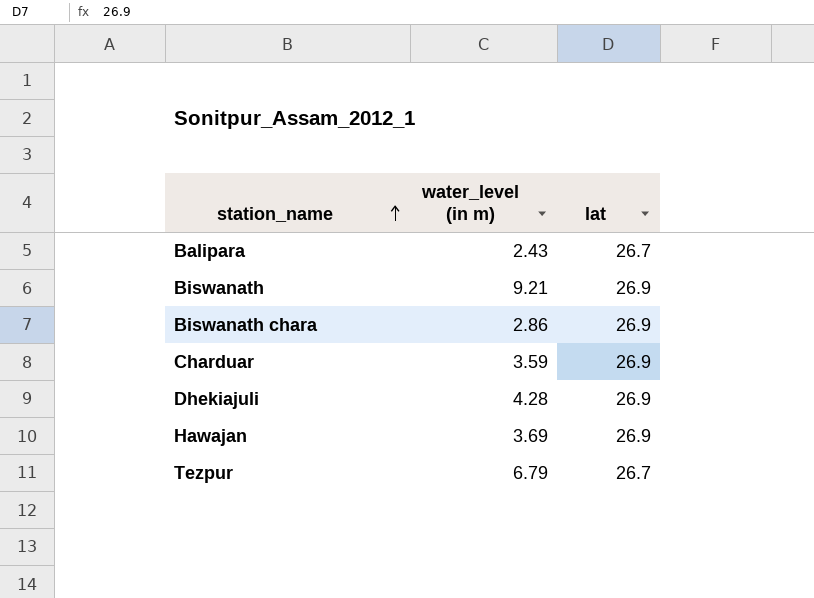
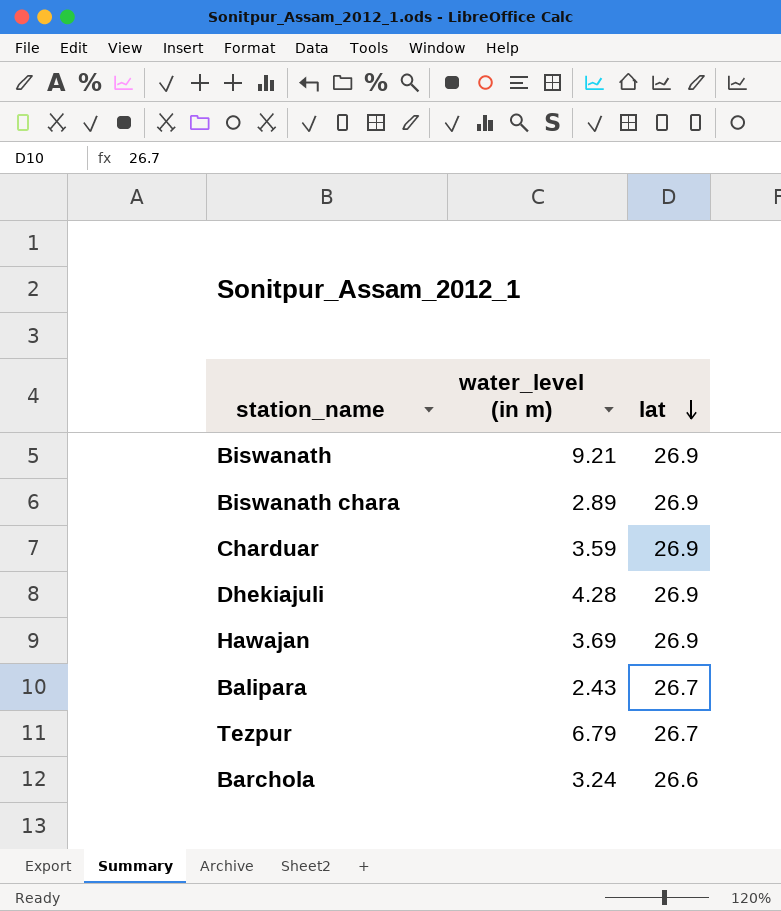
row order: station_name ascending -> lat descending
Biswanath chara | water_level (in m): 2.86 -> 2.89
row Barchola: none -> 3.24 | 26.6

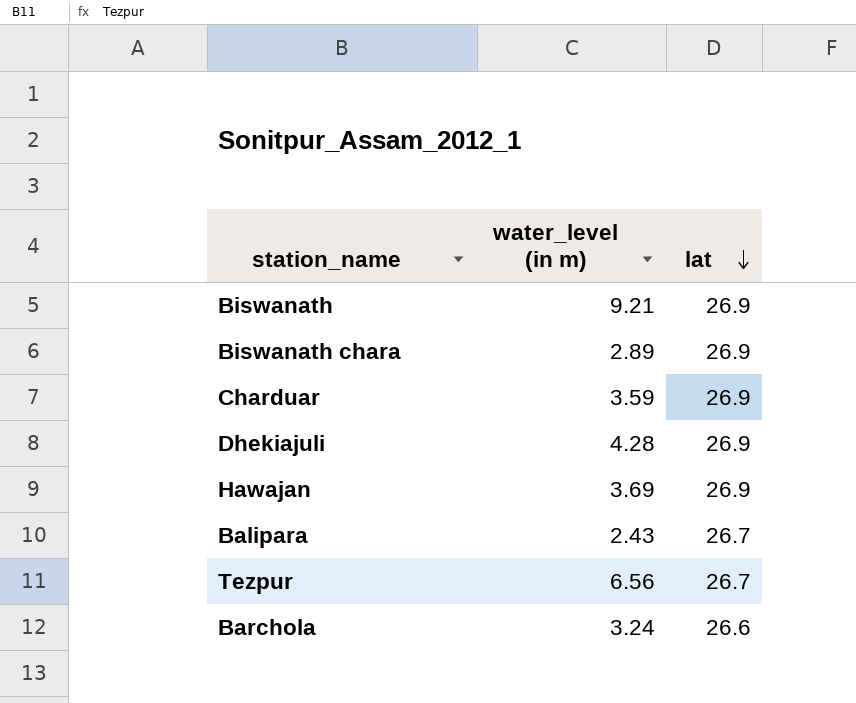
Tezpur | water_level (in m): 6.79 -> 6.56

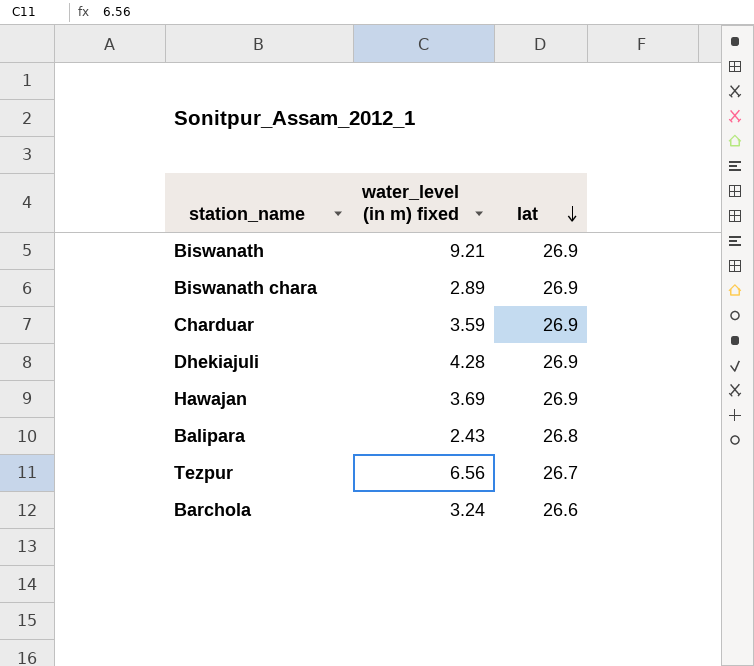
column name: water_level (in m) -> water_level (in m) fixed
Balipara | lat: 26.7 -> 26.8

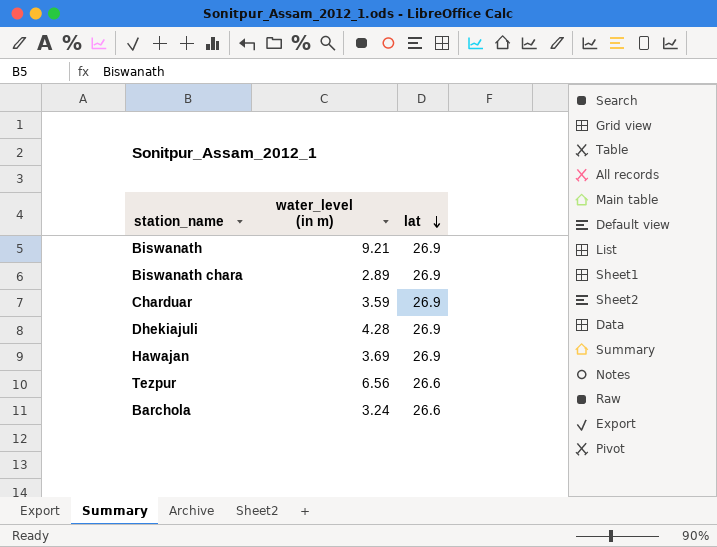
column name: water_level (in m) fixed -> water_level (in m)
row Balipara: 2.43 | 26.8 -> none
Tezpur | lat: 26.7 -> 26.6

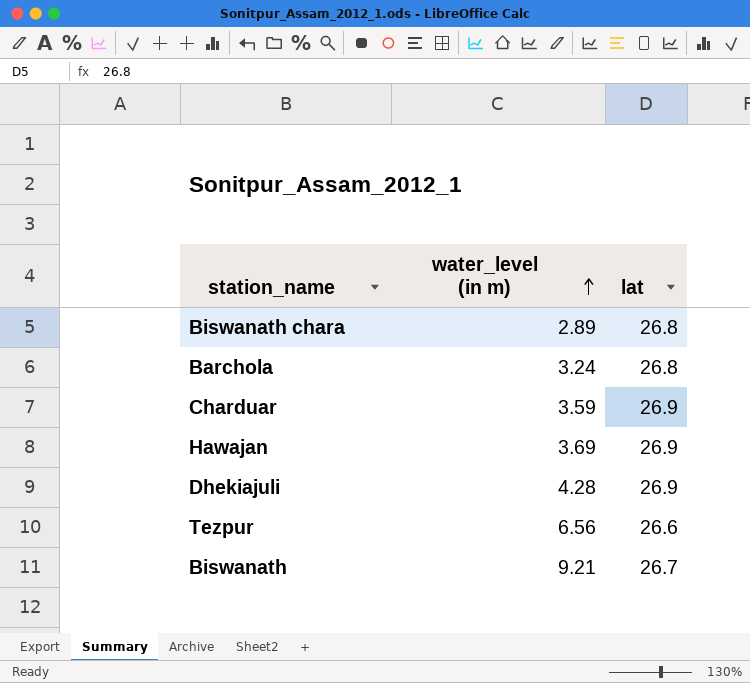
row order: lat descending -> water_level (in m) ascending
Biswanath chara | lat: 26.9 -> 26.8
Barchola | lat: 26.6 -> 26.8
Biswanath | lat: 26.9 -> 26.7

